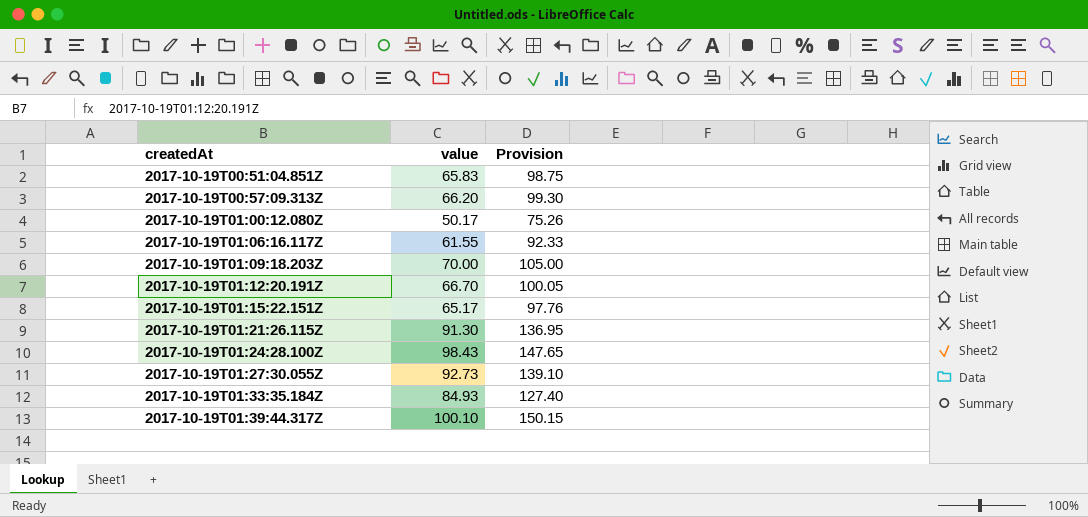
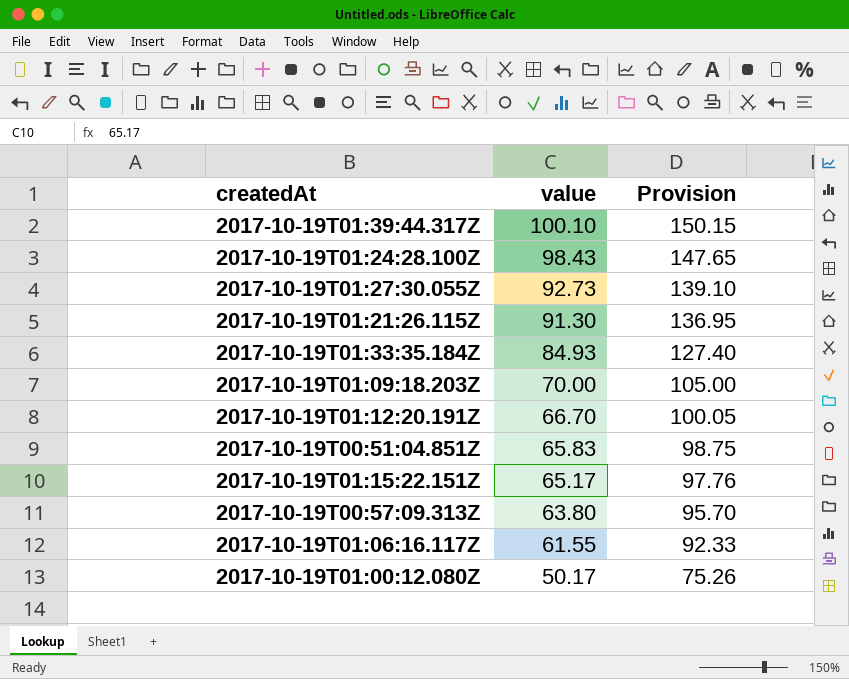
row order: createdAt ascending -> value descending
2017-10-19T00:57:09.313Z | value: 66.20 -> 63.80
2017-10-19T00:57:09.313Z | Provision: 99.30 -> 95.70

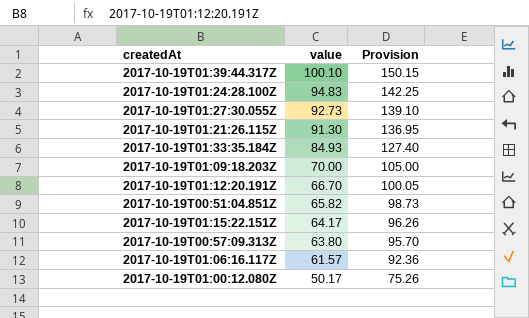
2017-10-19T01:24:28.100Z | value: 98.43 -> 94.83
2017-10-19T01:24:28.100Z | Provision: 147.65 -> 142.25
2017-10-19T00:51:04.851Z | value: 65.83 -> 65.82
2017-10-19T00:51:04.851Z | Provision: 98.75 -> 98.73
2017-10-19T01:15:22.151Z | value: 65.17 -> 64.17
2017-10-19T01:15:22.151Z | Provision: 97.76 -> 96.26
2017-10-19T01:06:16.117Z | value: 61.55 -> 61.57
2017-10-19T01:06:16.117Z | Provision: 92.33 -> 92.36

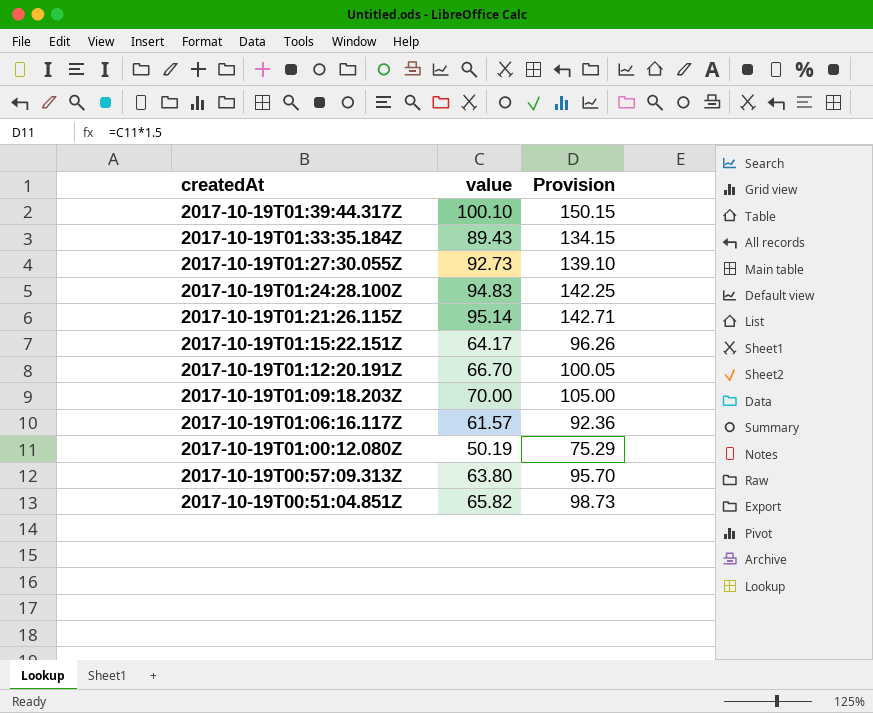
row order: value descending -> createdAt descending
2017-10-19T01:33:35.184Z | value: 84.93 -> 89.43
2017-10-19T01:33:35.184Z | Provision: 127.40 -> 134.15
2017-10-19T01:21:26.115Z | value: 91.30 -> 95.14
2017-10-19T01:21:26.115Z | Provision: 136.95 -> 142.71
2017-10-19T01:00:12.080Z | value: 50.17 -> 50.19
2017-10-19T01:00:12.080Z | Provision: 75.26 -> 75.29

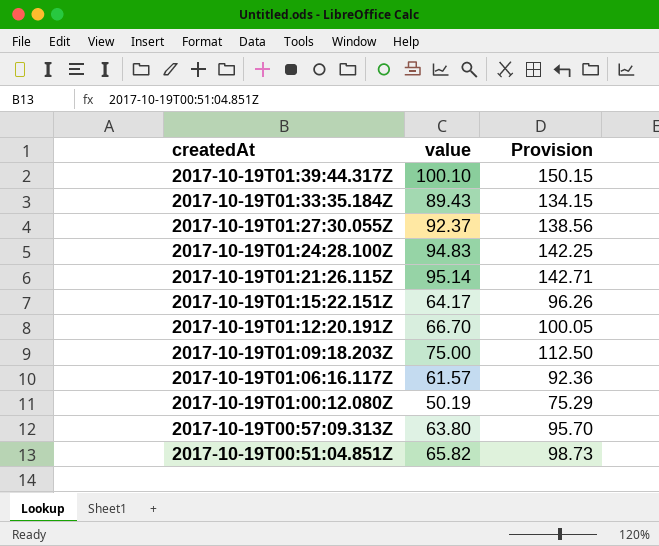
2017-10-19T01:27:30.055Z | value: 92.73 -> 92.37
2017-10-19T01:27:30.055Z | Provision: 139.10 -> 138.56
2017-10-19T01:09:18.203Z | value: 70.00 -> 75.00
2017-10-19T01:09:18.203Z | Provision: 105.00 -> 112.50

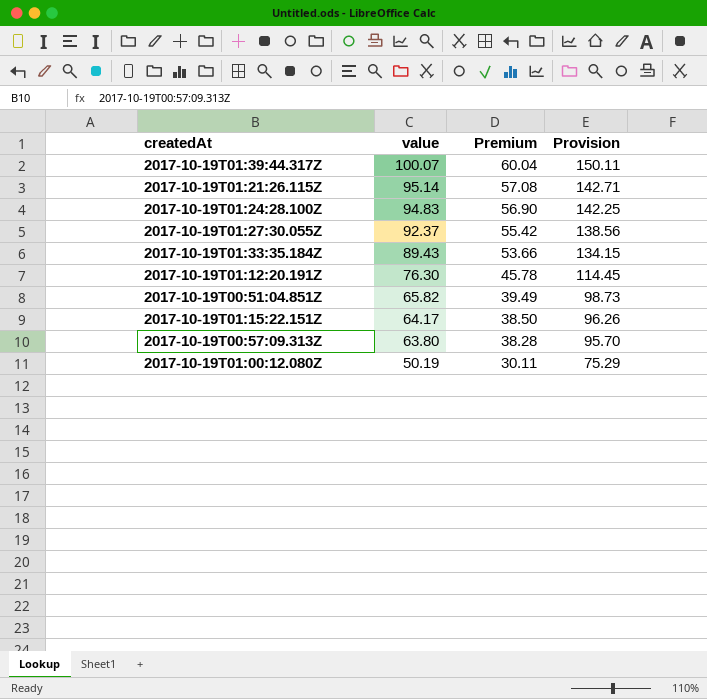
row order: createdAt descending -> value descending
column Premium | formula: none -> [value] * 0.6
row 2017-10-19T01:09:18.203Z: 75.00 | 112.50 -> none
row 2017-10-19T01:06:16.117Z: 61.57 | 92.36 -> none
2017-10-19T01:39:44.317Z | value: 100.10 -> 100.07
2017-10-19T01:39:44.317Z | Provision: 150.15 -> 150.11
2017-10-19T01:12:20.191Z | value: 66.70 -> 76.30
2017-10-19T01:12:20.191Z | Provision: 100.05 -> 114.45

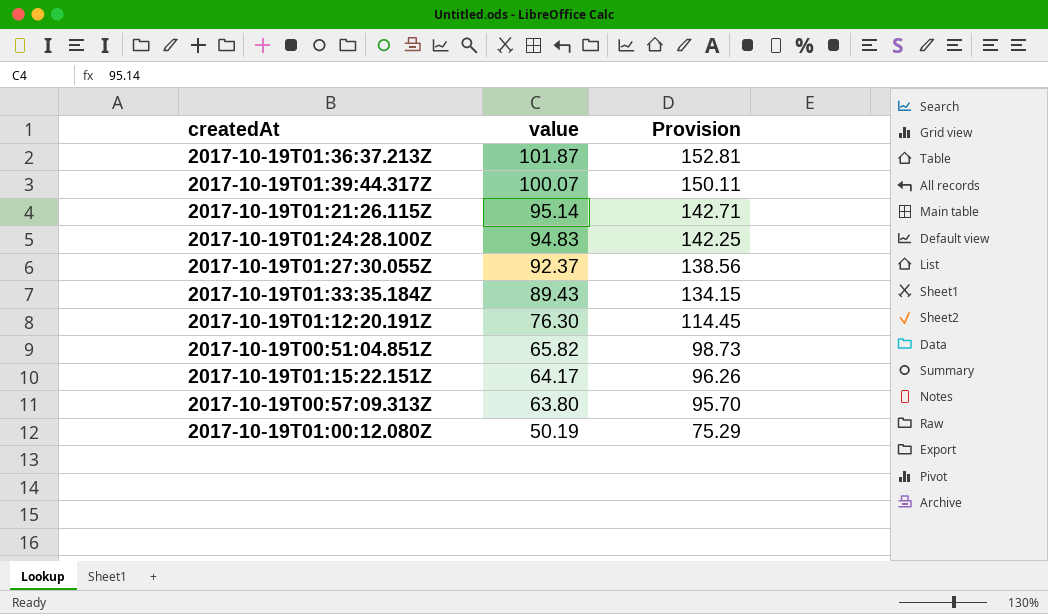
column Premium | formula: [value] * 0.6 -> none
row 2017-10-19T01:36:37.213Z: none -> 101.87 | 152.81

